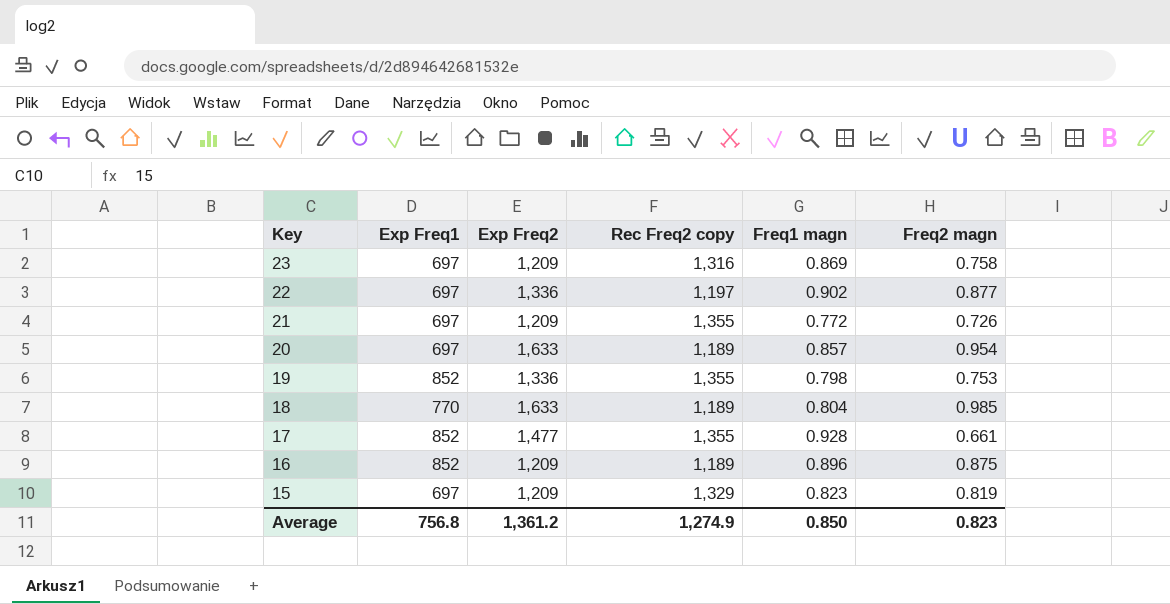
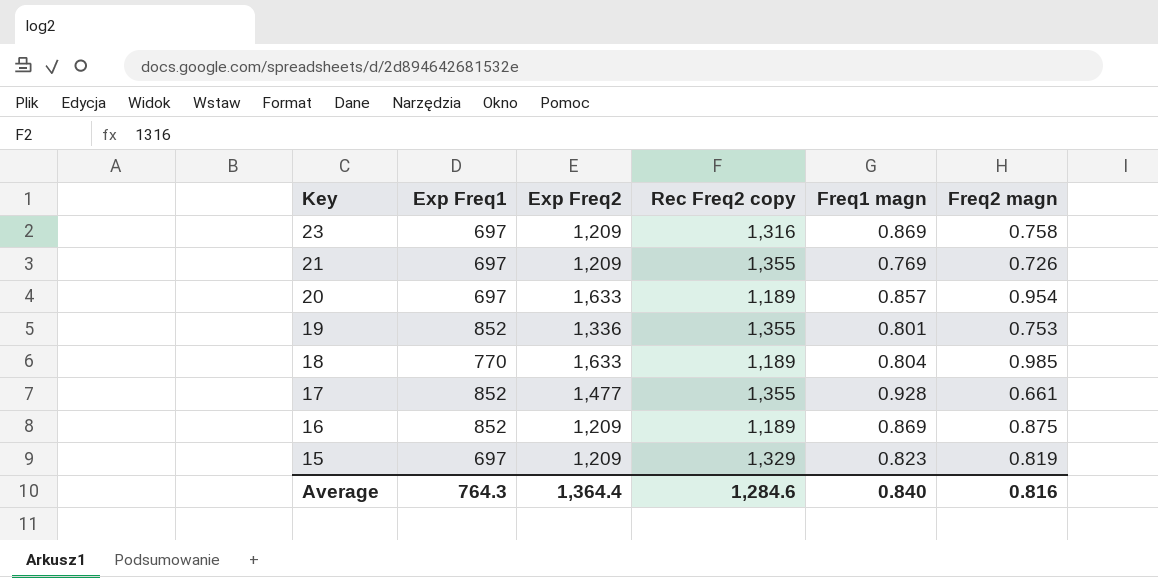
row 22: 697 | 1,336 | 1,197 | 0.902 | 0.877 -> none
21 | Freq1 magn: 0.772 -> 0.769
19 | Freq1 magn: 0.798 -> 0.801
16 | Freq1 magn: 0.896 -> 0.869
Average | Exp Freq1: 756.8 -> 764.3
Average | Exp Freq2: 1,361.2 -> 1,364.4
Average | Rec Freq2 copy: 1,274.9 -> 1,284.6
Average | Freq1 magn: 0.850 -> 0.840
Average | Freq2 magn: 0.823 -> 0.816

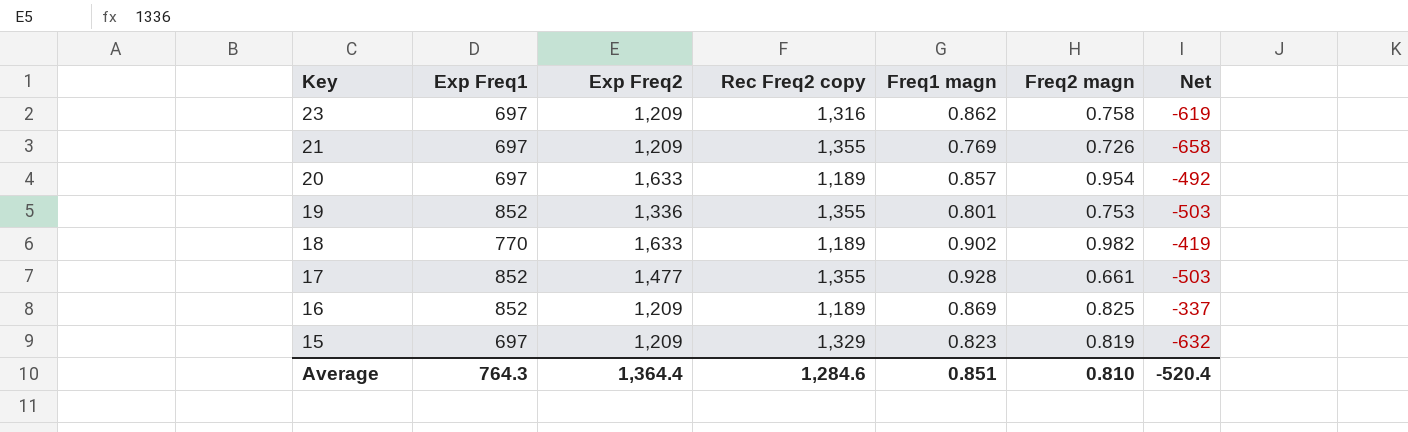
column Net | formula: none -> [Exp Freq1] - [Rec Freq2 copy]
23 | Freq1 magn: 0.869 -> 0.862
18 | Freq1 magn: 0.804 -> 0.902
18 | Freq2 magn: 0.985 -> 0.982
16 | Freq2 magn: 0.875 -> 0.825
Average | Freq1 magn: 0.840 -> 0.851
Average | Freq2 magn: 0.816 -> 0.810

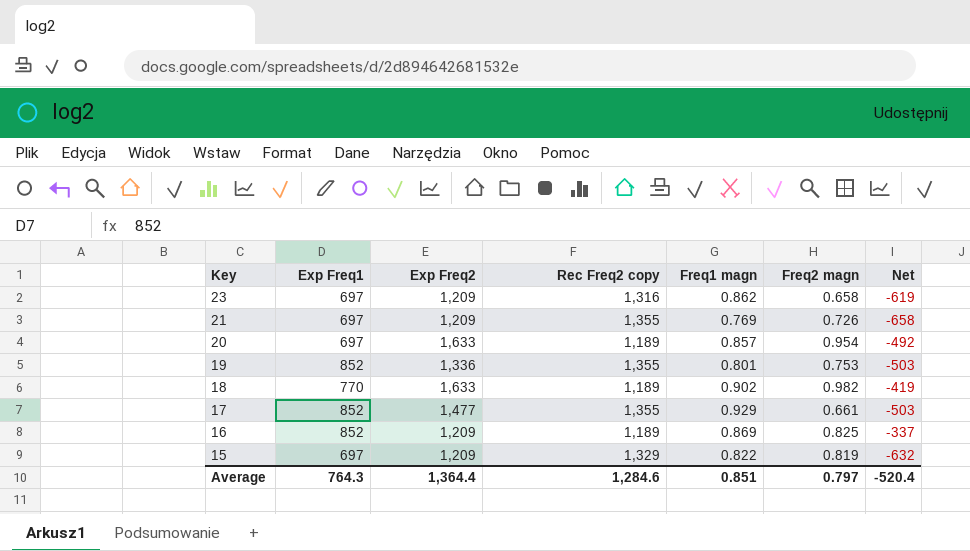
23 | Freq2 magn: 0.758 -> 0.658
17 | Freq1 magn: 0.928 -> 0.929
15 | Freq1 magn: 0.823 -> 0.822
Average | Freq2 magn: 0.810 -> 0.797

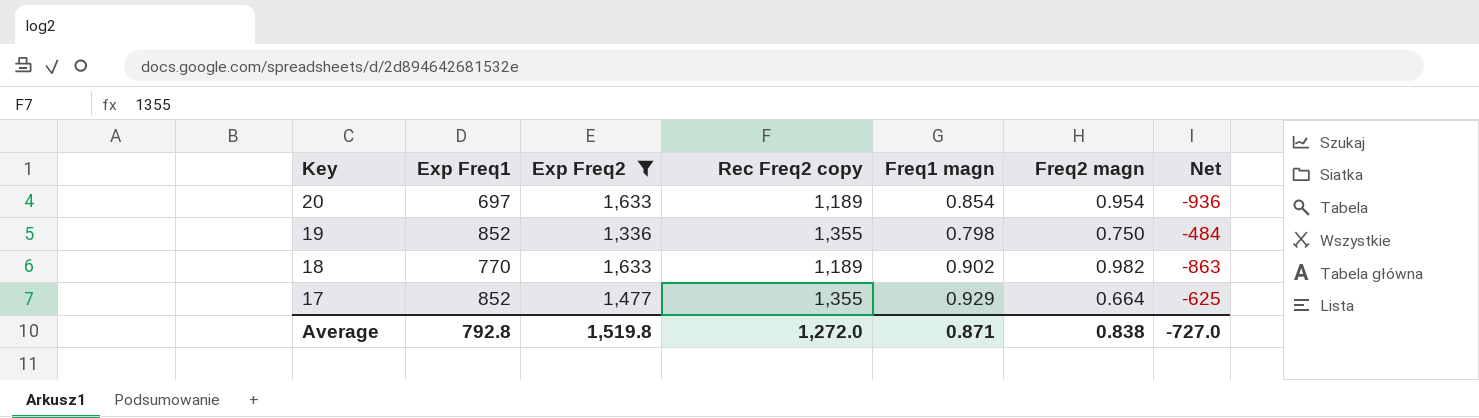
filter: none -> Exp Freq2 != 1,209
column Net | formula: [Exp Freq1] - [Rec Freq2 copy] -> [Exp Freq1] - [Exp Freq2]
20 | Freq1 magn: 0.857 -> 0.854
19 | Freq1 magn: 0.801 -> 0.798
19 | Freq2 magn: 0.753 -> 0.750
17 | Freq2 magn: 0.661 -> 0.664
Average | Exp Freq1: 764.3 -> 792.8
Average | Exp Freq2: 1,364.4 -> 1,519.8
Average | Rec Freq2 copy: 1,284.6 -> 1,272.0
Average | Freq1 magn: 0.851 -> 0.871
Average | Freq2 magn: 0.797 -> 0.838
Average | Net: -520.4 -> -727.0

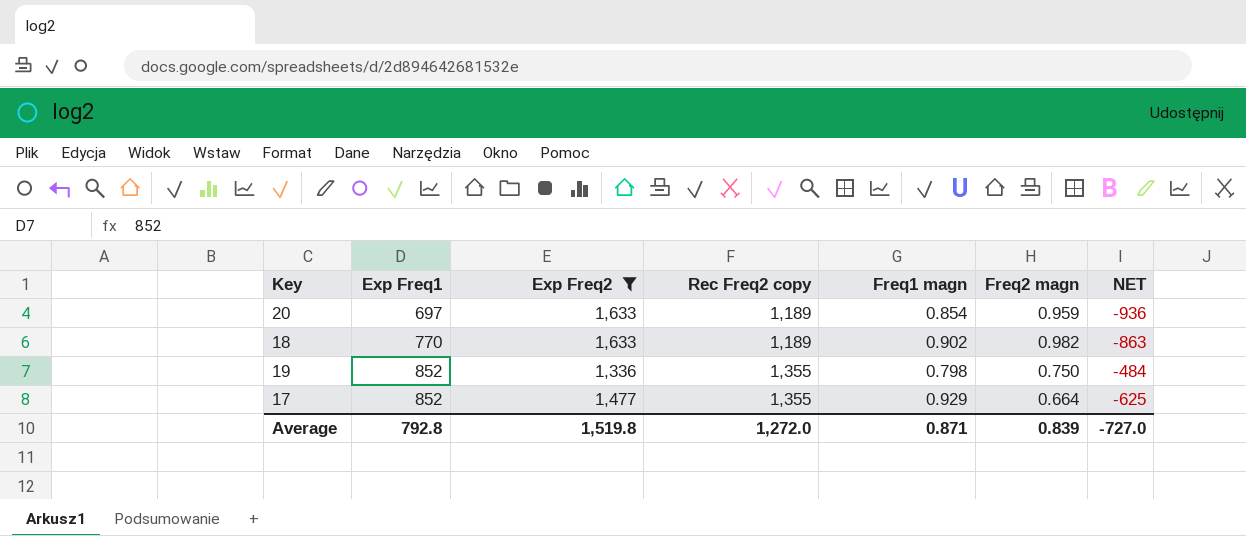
row order: Key descending -> Exp Freq1 ascending
column name: Net -> NET
20 | Freq2 magn: 0.954 -> 0.959
Average | Freq2 magn: 0.838 -> 0.839

